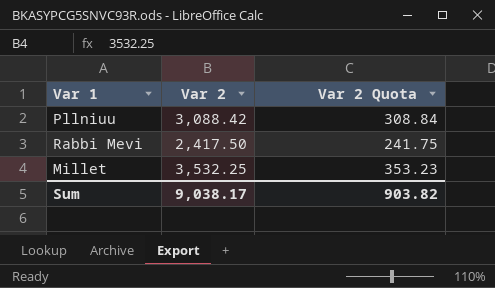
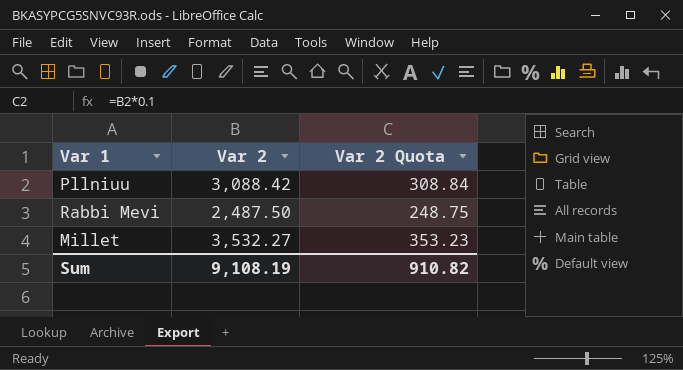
Rabbi Mevi | Var 2: 2,417.50 -> 2,487.50
Rabbi Mevi | Var 2 Quota: 241.75 -> 248.75
Millet | Var 2: 3,532.25 -> 3,532.27
Sum | Var 2: 9,038.17 -> 9,108.19
Sum | Var 2 Quota: 903.82 -> 910.82

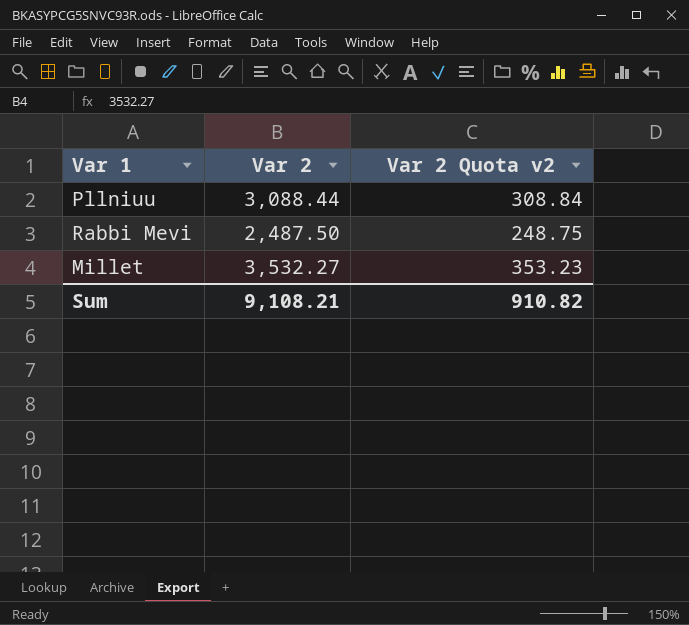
column name: Var 2 Quota -> Var 2 Quota v2
Pllniuu | Var 2: 3,088.42 -> 3,088.44
Sum | Var 2: 9,108.19 -> 9,108.21

